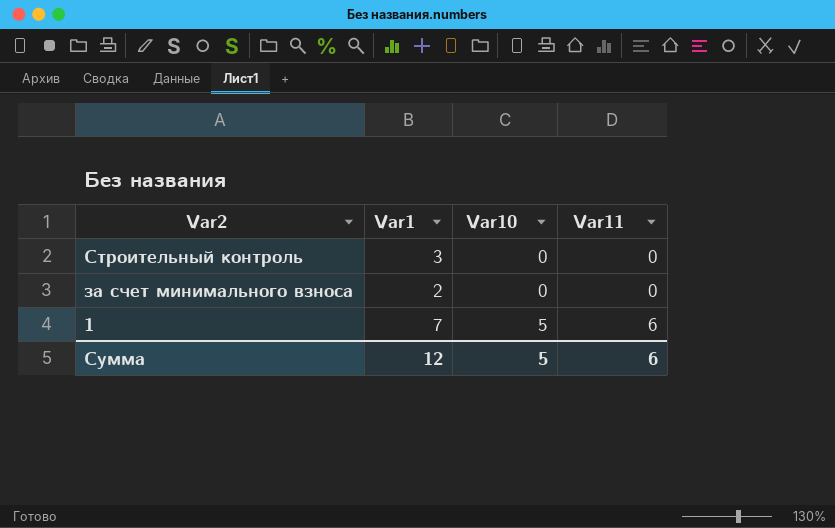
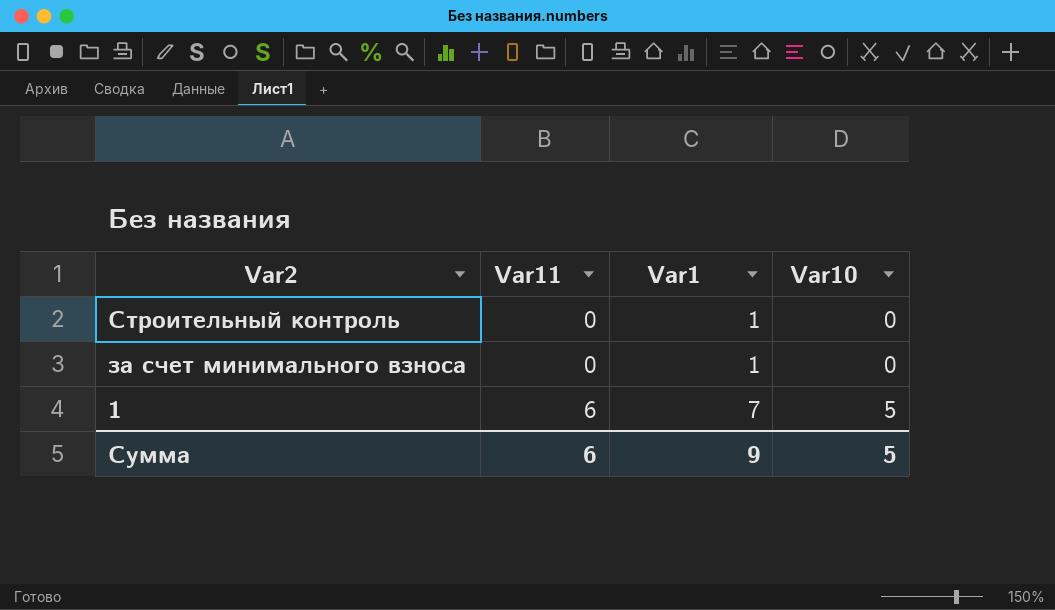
column Var11 | position: 4 -> 2
Строительный контроль | Var1: 3 -> 1
за счет минимального взноса | Var1: 2 -> 1
Сумма | Var1: 12 -> 9

